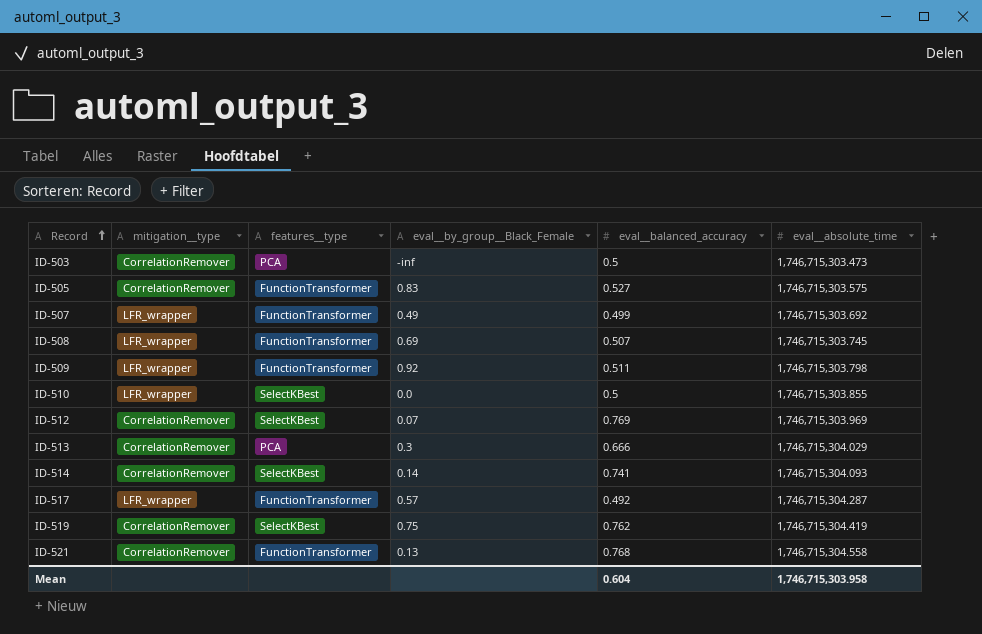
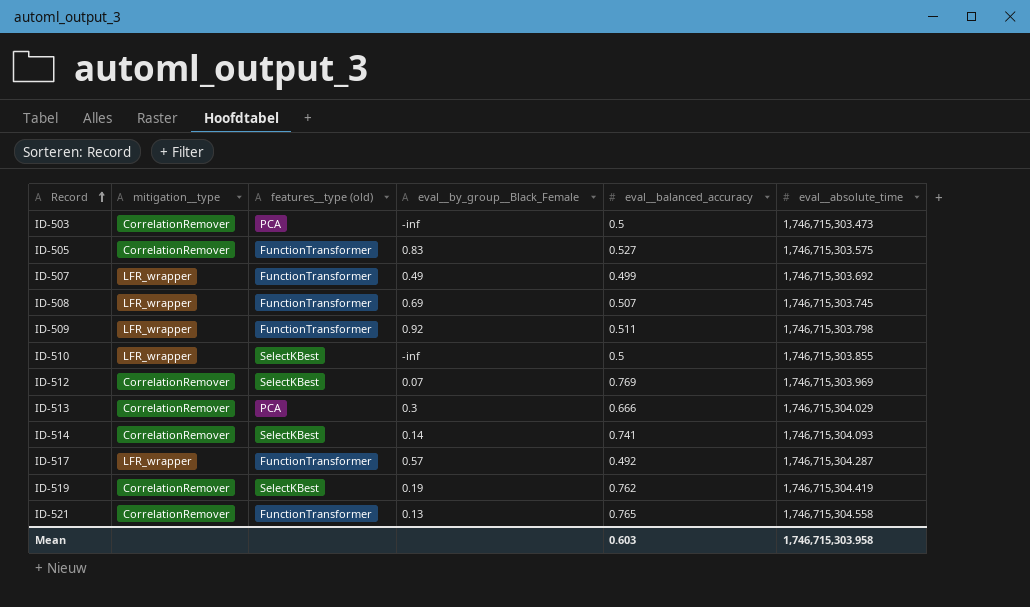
column name: features__type -> features__type (old)
ID-510 | eval__by_group__Black_Female: 0.0 -> -inf
ID-519 | eval__by_group__Black_Female: 0.75 -> 0.19
ID-521 | eval__balanced_accuracy: 0.768 -> 0.765
Mean | eval__balanced_accuracy: 0.604 -> 0.603

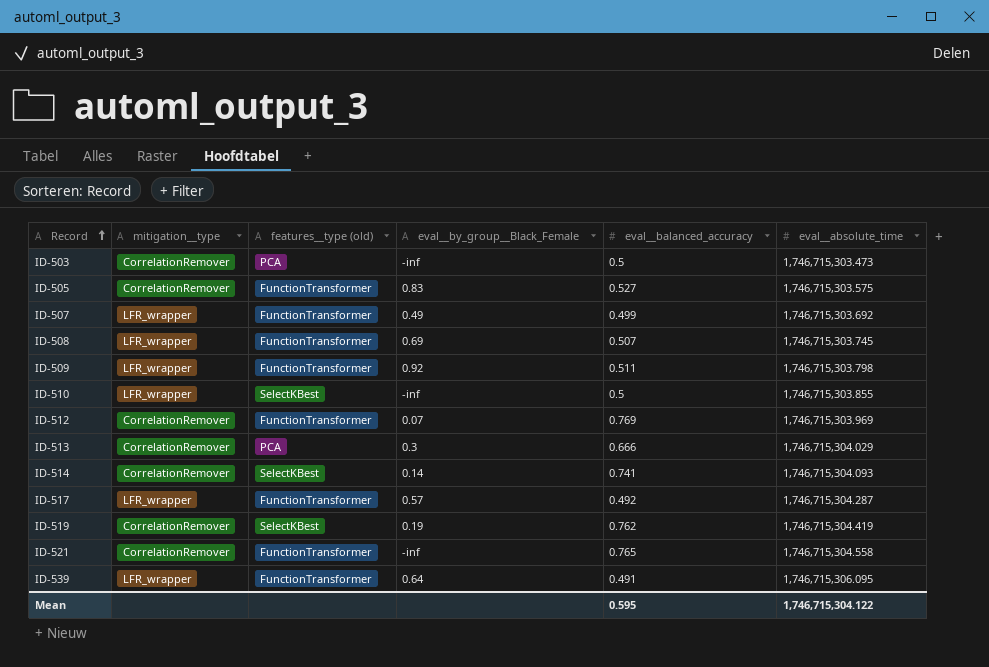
ID-512 | features__type (old): SelectKBest -> FunctionTransformer
ID-521 | eval__by_group__Black_Female: 0.13 -> -inf
row ID-539: none -> LFR_wrapper | FunctionTransformer | 0.64 | 0.491 | 1,746,715,306.095
Mean | eval__balanced_accuracy: 0.603 -> 0.595
Mean | eval__absolute_time: 1,746,715,303.958 -> 1,746,715,304.122

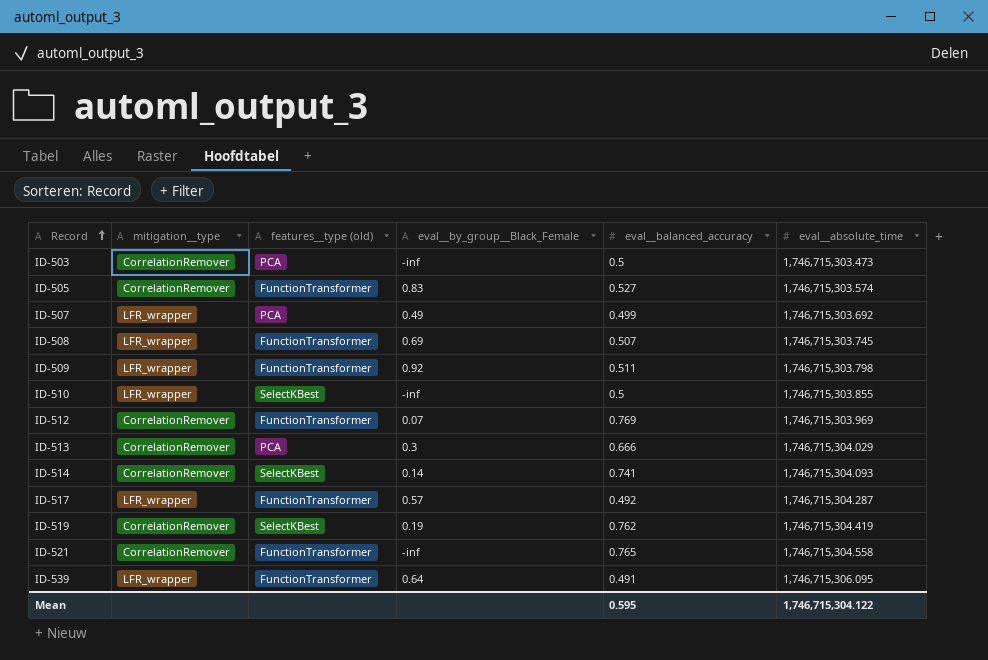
ID-505 | eval__absolute_time: 1,746,715,303.575 -> 1,746,715,303.574
ID-507 | features__type (old): FunctionTransformer -> PCA

